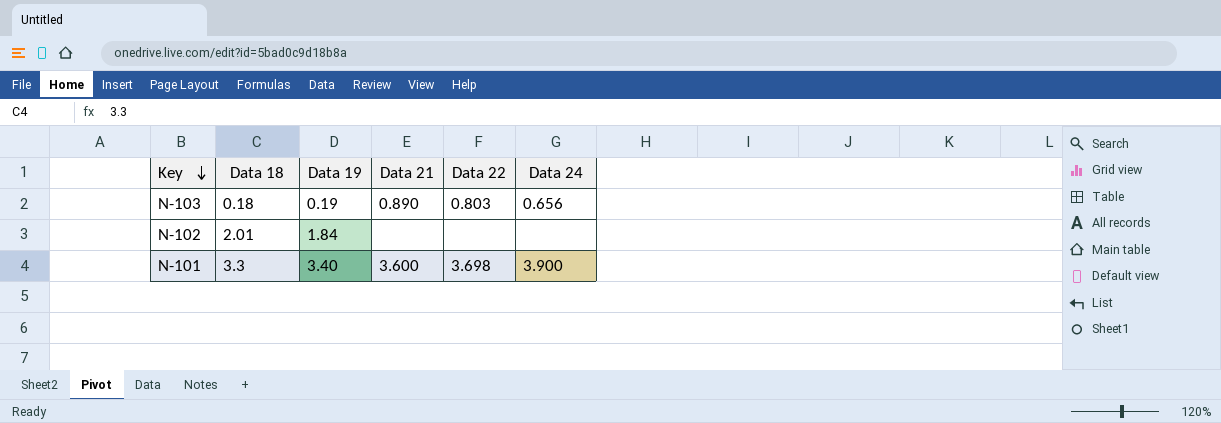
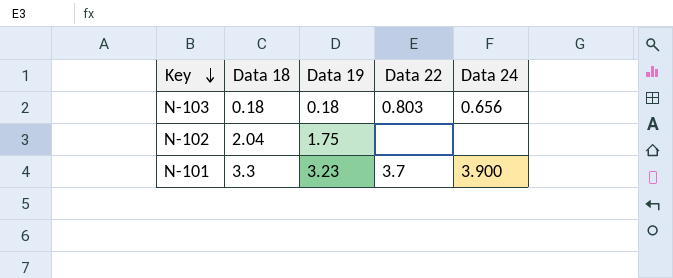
column Data 21 | position: 4 -> none
N-103 | Data 19: 0.19 -> 0.18
N-102 | Data 18: 2.01 -> 2.04
N-102 | Data 19: 1.84 -> 1.75
N-101 | Data 19: 3.40 -> 3.23
N-101 | Data 22: 3.698 -> 3.7

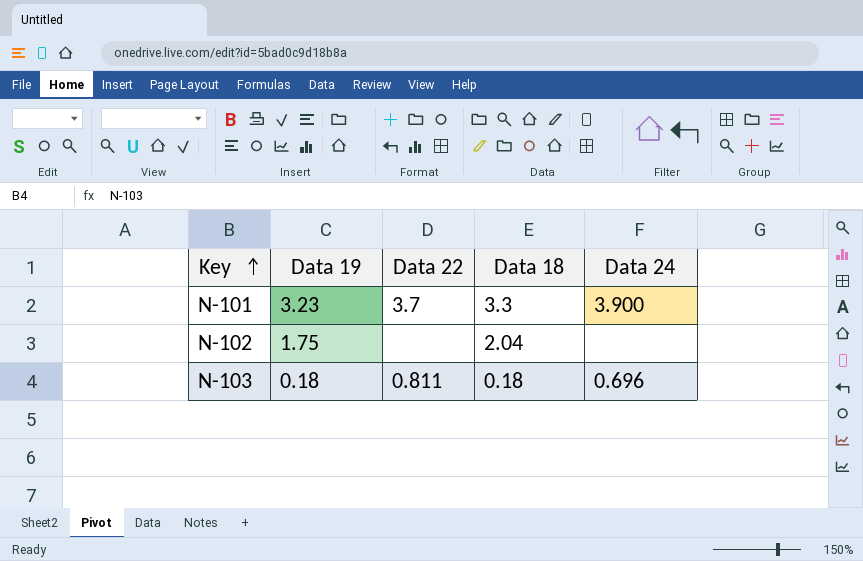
row order: Key descending -> Key ascending
column Data 18 | position: 2 -> 4
N-103 | Data 22: 0.803 -> 0.811
N-103 | Data 24: 0.656 -> 0.696

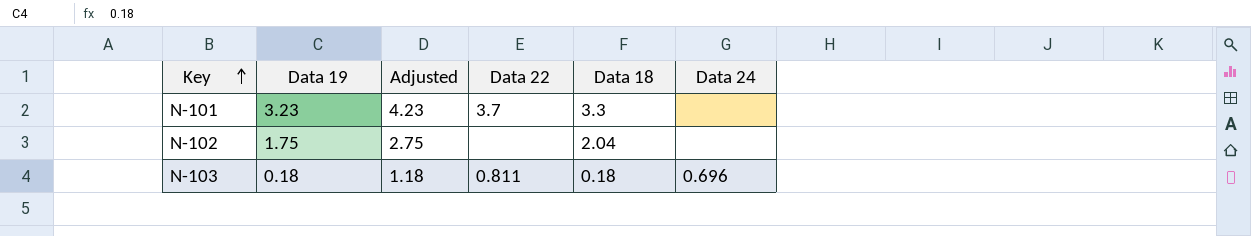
column Adjusted | formula: none -> [Data 19] + 1
N-101 | Data 24: 3.900 -> none

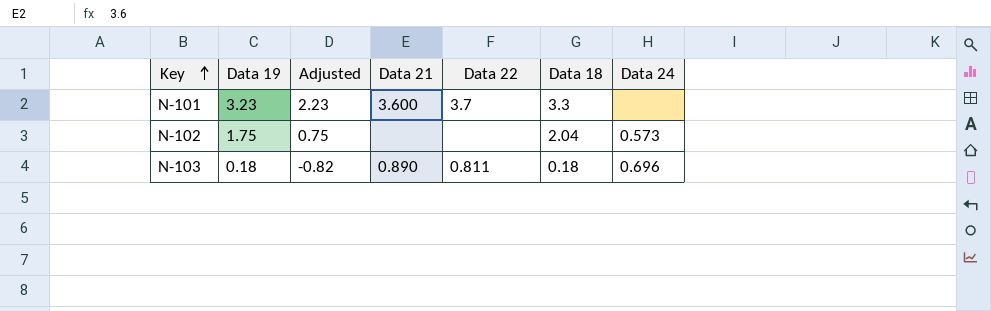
column Adjusted | formula: [Data 19] + 1 -> [Data 19] - 1
column Data 21 | position: none -> 4
N-102 | Data 24: none -> 0.573

